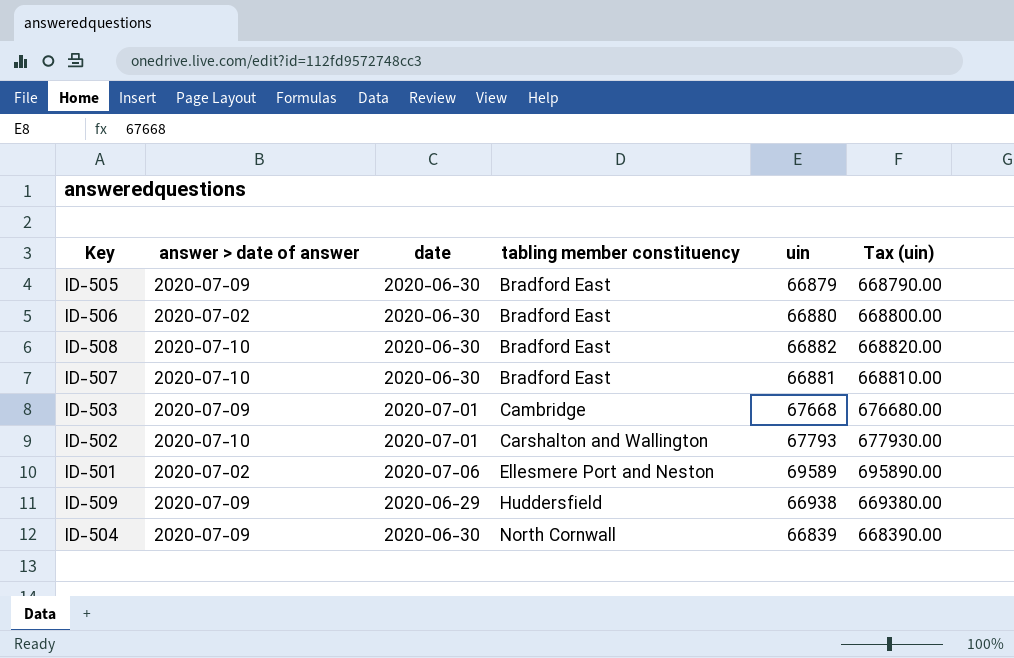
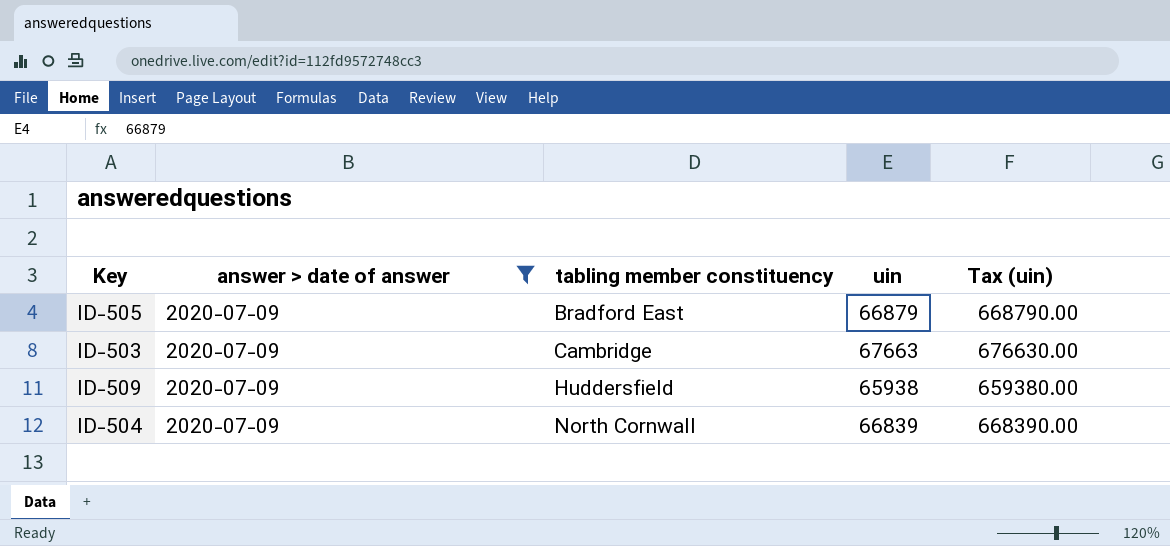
filter: none -> answer > date of answer = 2020-07-09
column date | position: 3 -> none
ID-503 | uin: 67668 -> 67663
ID-503 | Tax (uin): 676680.00 -> 676630.00
ID-509 | uin: 66938 -> 65938
ID-509 | Tax (uin): 669380.00 -> 659380.00

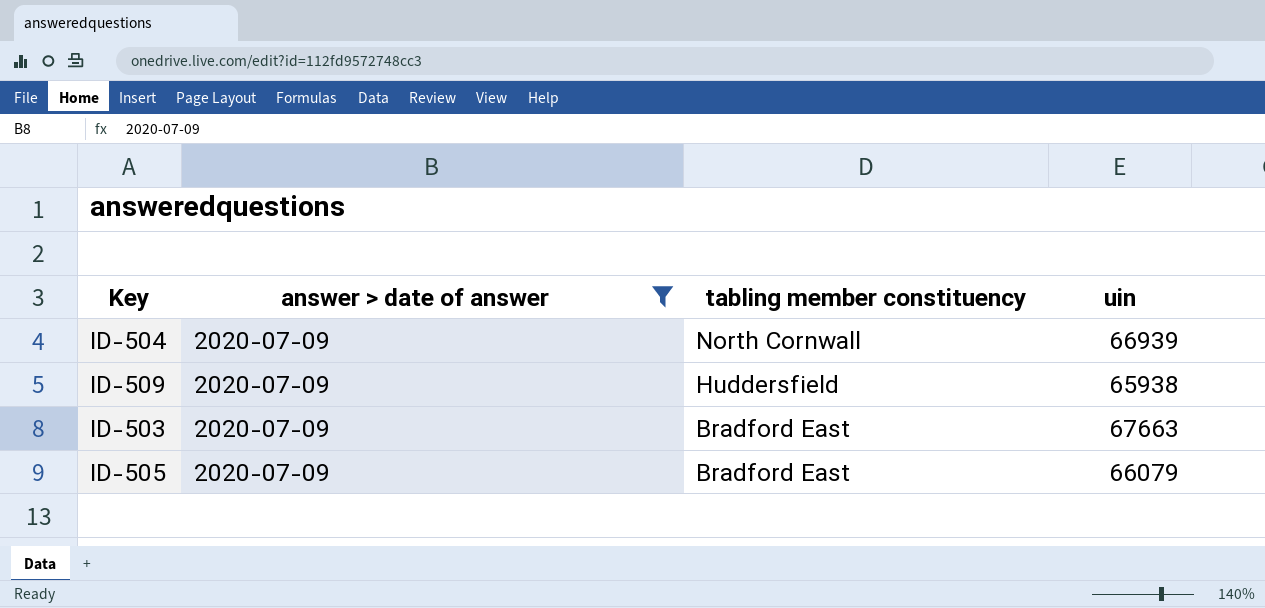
row order: tabling member constituency ascending -> tabling member constituency descending
column Tax (uin) | formula: [uin] * 10 -> none
ID-504 | uin: 66839 -> 66939
ID-503 | tabling member constituency: Cambridge -> Bradford East
ID-505 | uin: 66879 -> 66079

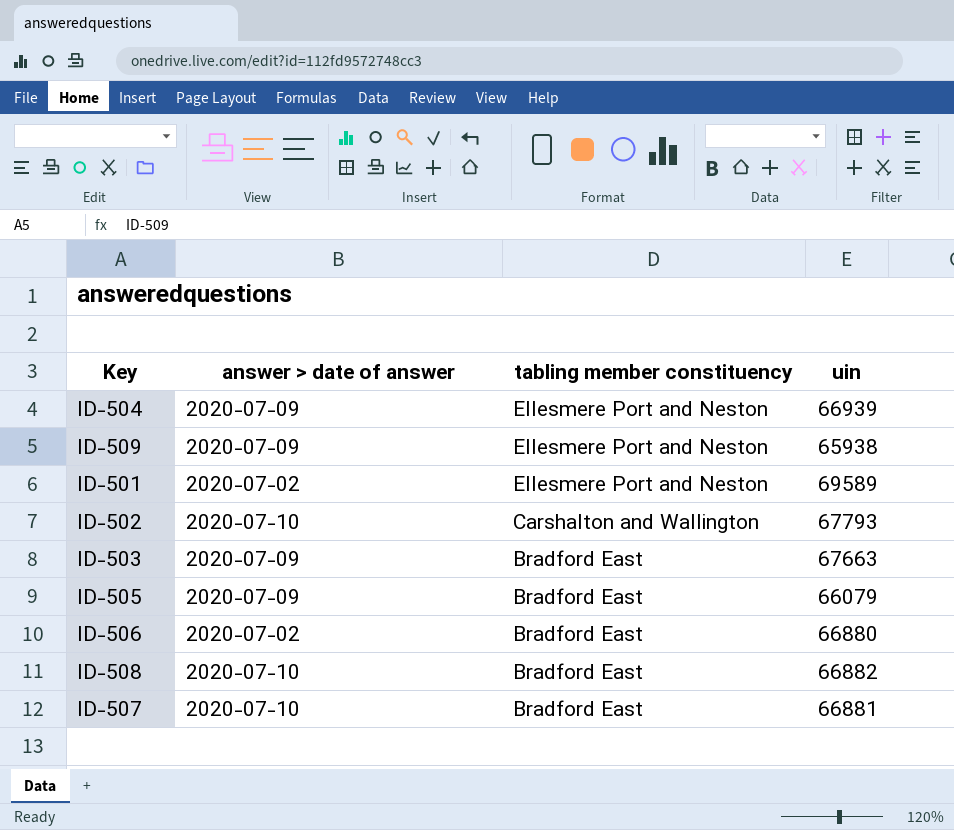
filter: answer > date of answer = 2020-07-09 -> none
ID-504 | tabling member constituency: North Cornwall -> Ellesmere Port and Neston
ID-509 | tabling member constituency: Huddersfield -> Ellesmere Port and Neston

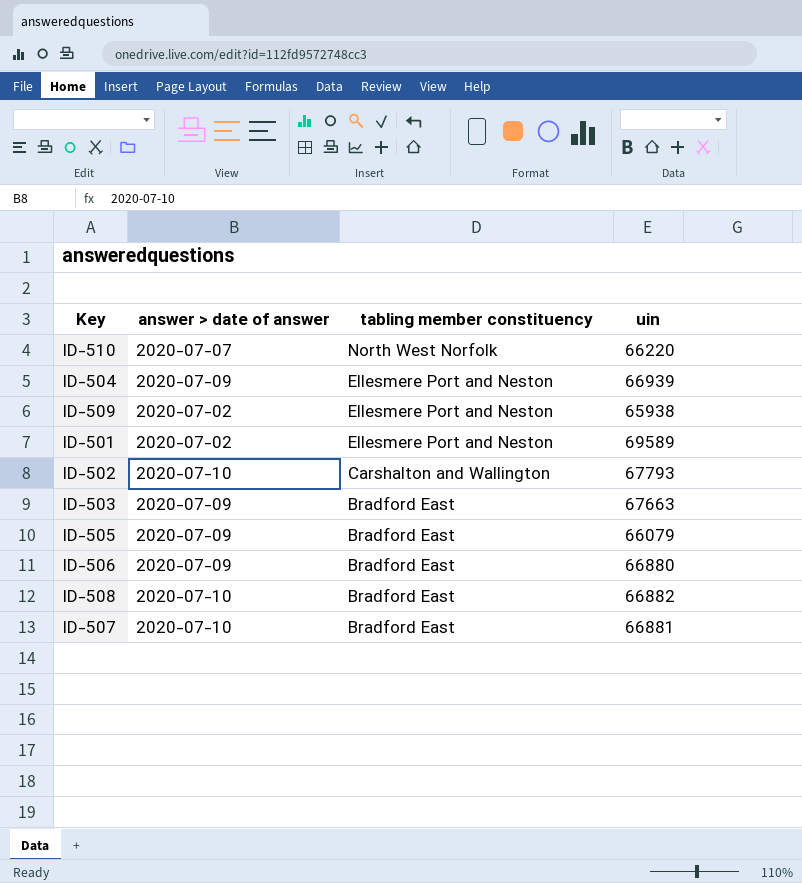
row ID-510: none -> 2020-07-07 | North West Norfolk | 66220
ID-509 | answer > date of answer: 2020-07-09 -> 2020-07-02
ID-506 | answer > date of answer: 2020-07-02 -> 2020-07-09

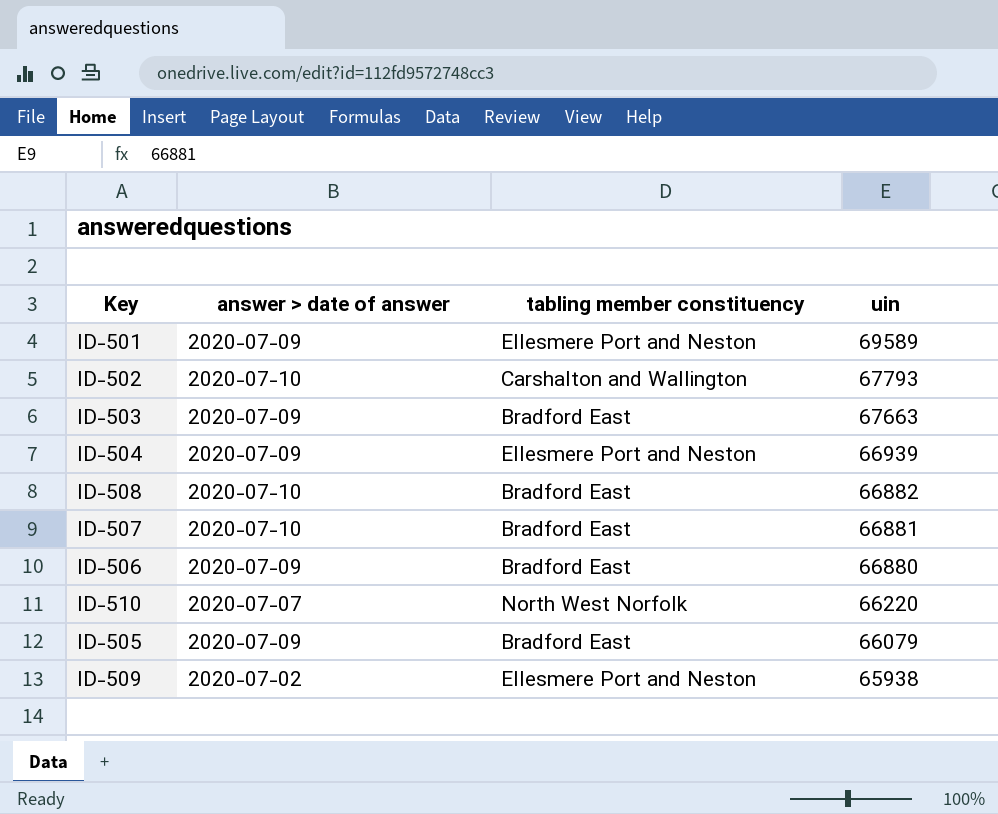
row order: tabling member constituency descending -> uin descending
ID-501 | answer > date of answer: 2020-07-02 -> 2020-07-09

